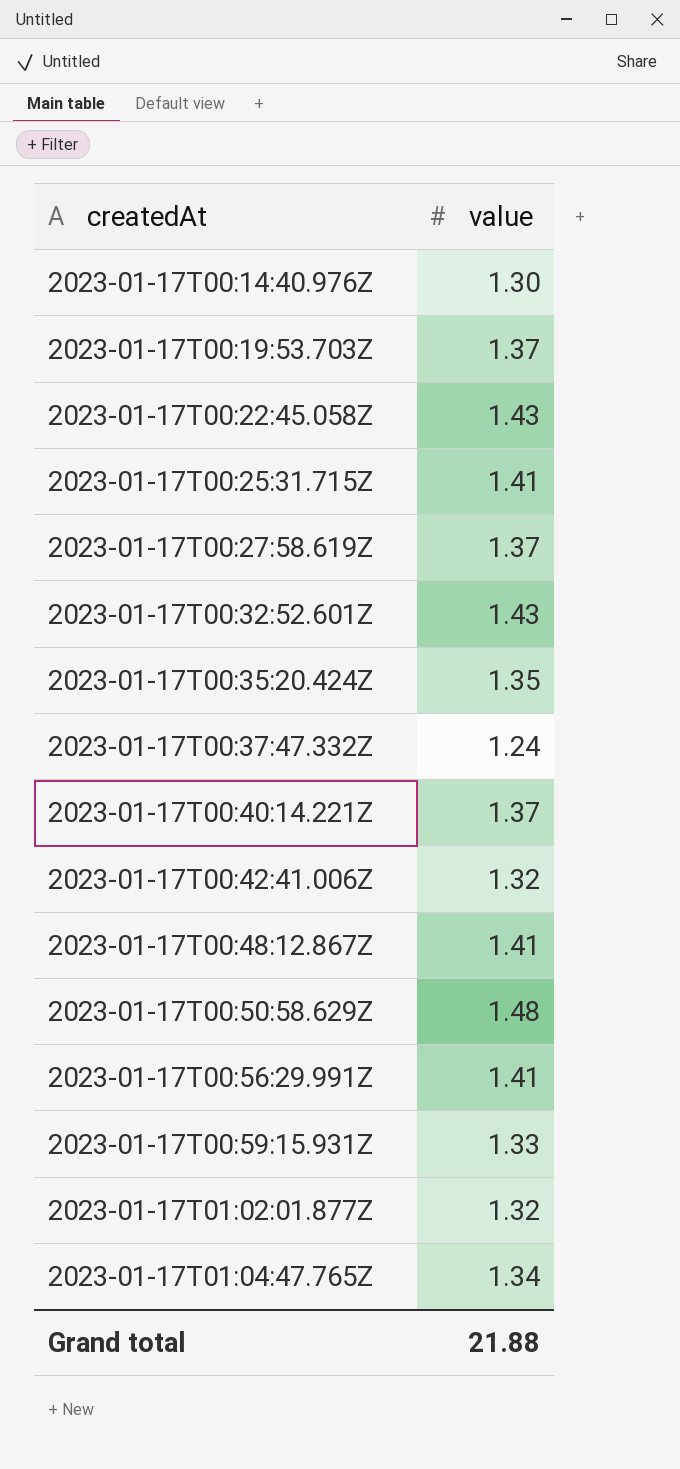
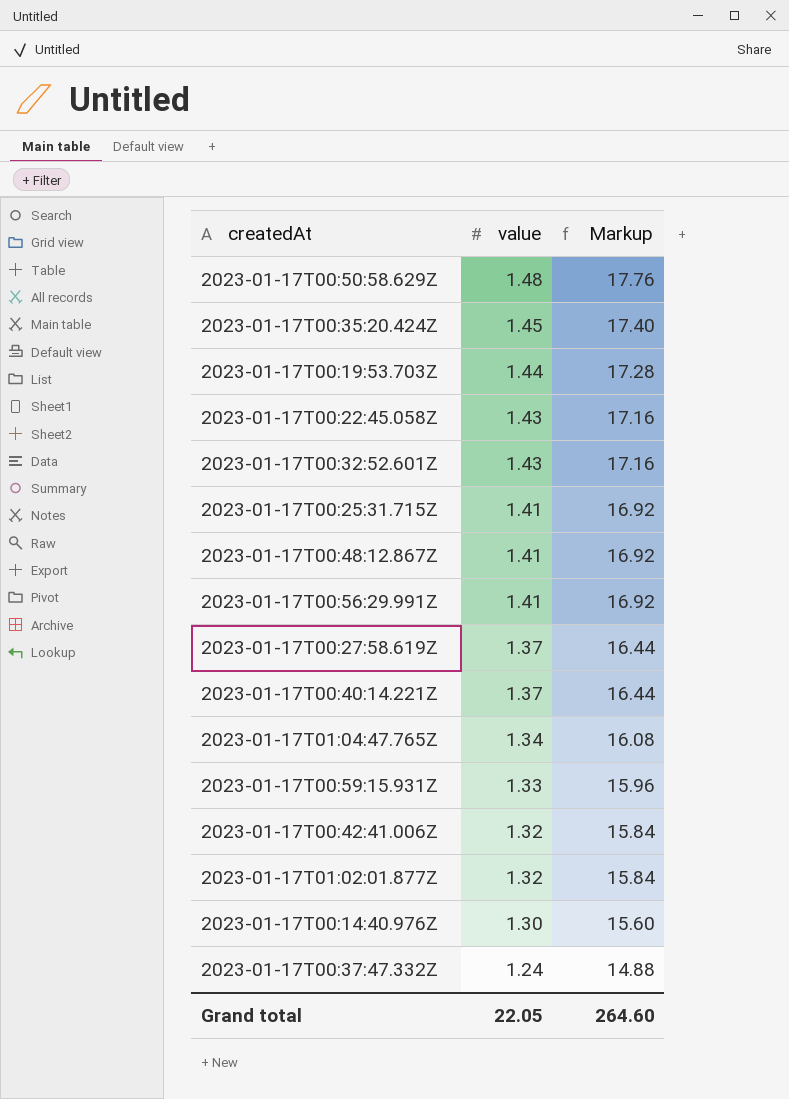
row order: createdAt ascending -> value descending
column Markup | formula: none -> [value] * 12
2023-01-17T00:35:20.424Z | value: 1.35 -> 1.45
2023-01-17T00:19:53.703Z | value: 1.37 -> 1.44
Grand total | value: 21.88 -> 22.05

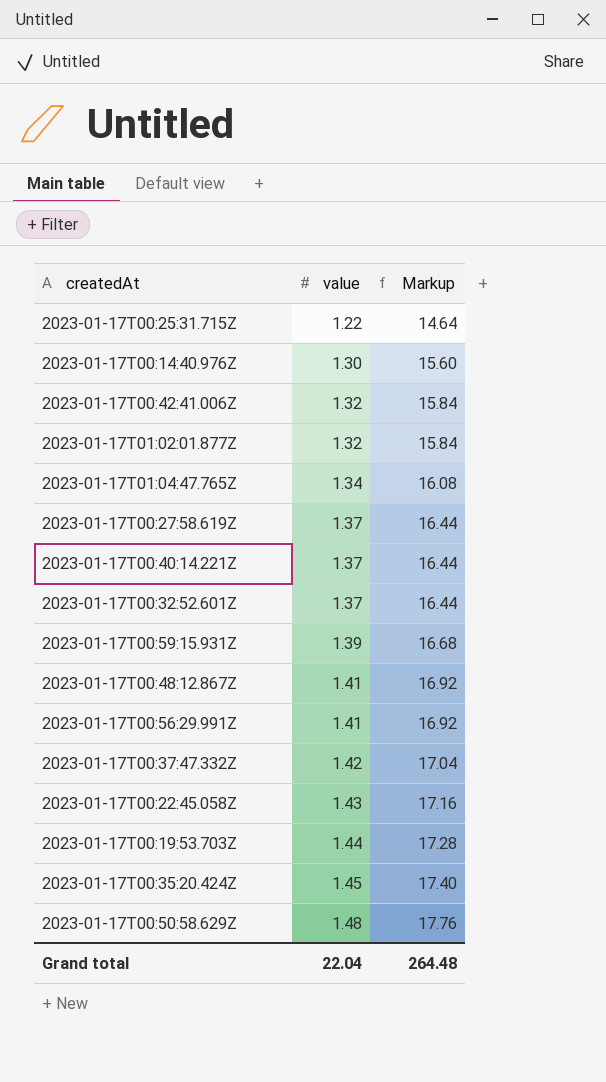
row order: value descending -> value ascending
2023-01-17T00:25:31.715Z | value: 1.41 -> 1.22
2023-01-17T00:25:31.715Z | Markup: 16.92 -> 14.64
2023-01-17T00:32:52.601Z | value: 1.43 -> 1.37
2023-01-17T00:32:52.601Z | Markup: 17.16 -> 16.44
2023-01-17T00:59:15.931Z | value: 1.33 -> 1.39
2023-01-17T00:59:15.931Z | Markup: 15.96 -> 16.68
2023-01-17T00:37:47.332Z | value: 1.24 -> 1.42
2023-01-17T00:37:47.332Z | Markup: 14.88 -> 17.04
Grand total | value: 22.05 -> 22.04
Grand total | Markup: 264.60 -> 264.48

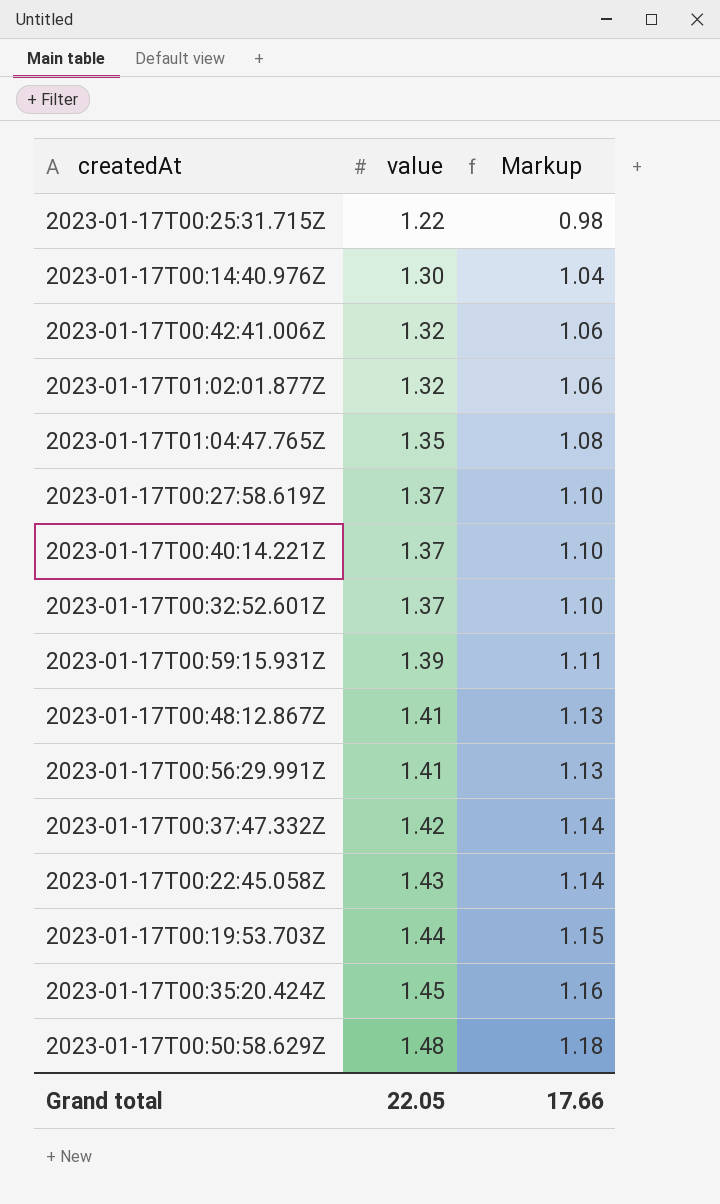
column Markup | formula: [value] * 12 -> [value] * 0.8
2023-01-17T01:04:47.765Z | value: 1.34 -> 1.35
Grand total | value: 22.04 -> 22.05
Grand total | Markup: 264.48 -> 17.66

